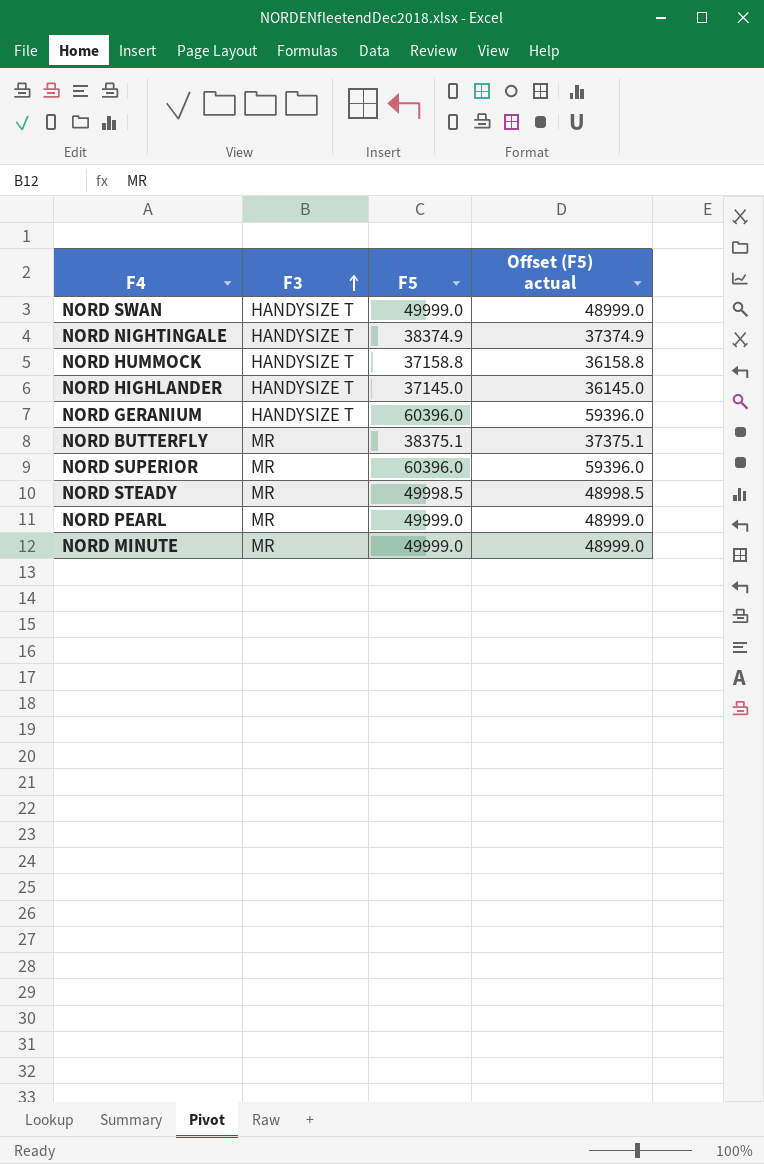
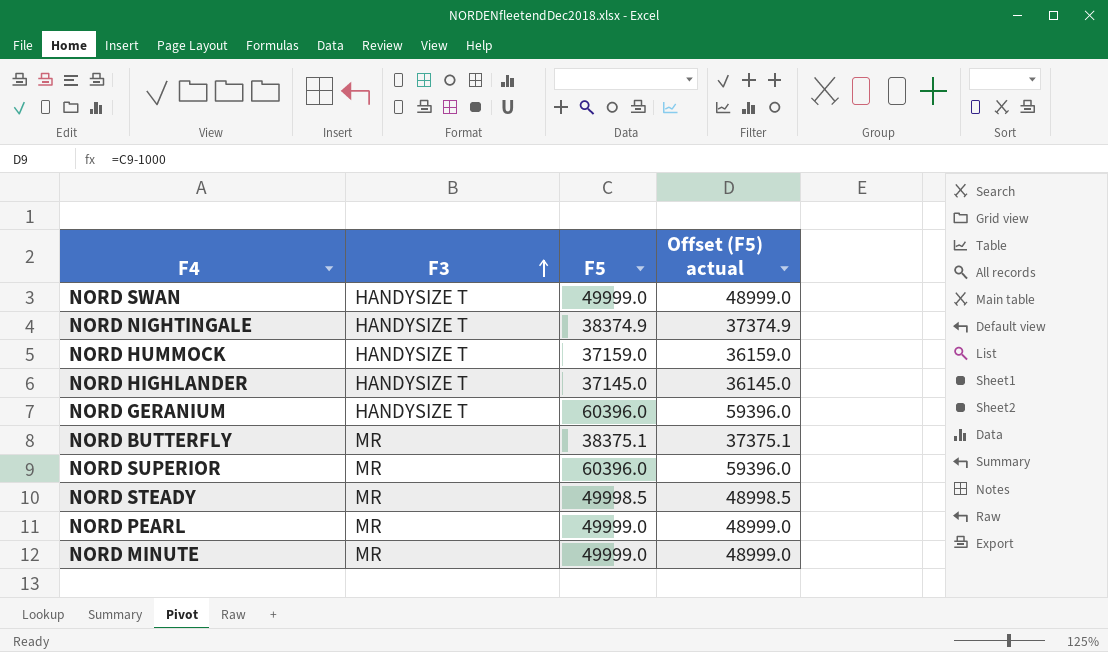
NORD HUMMOCK | F5: 37158.8 -> 37159.0
NORD HUMMOCK | Offset (F5) actual: 36158.8 -> 36159.0

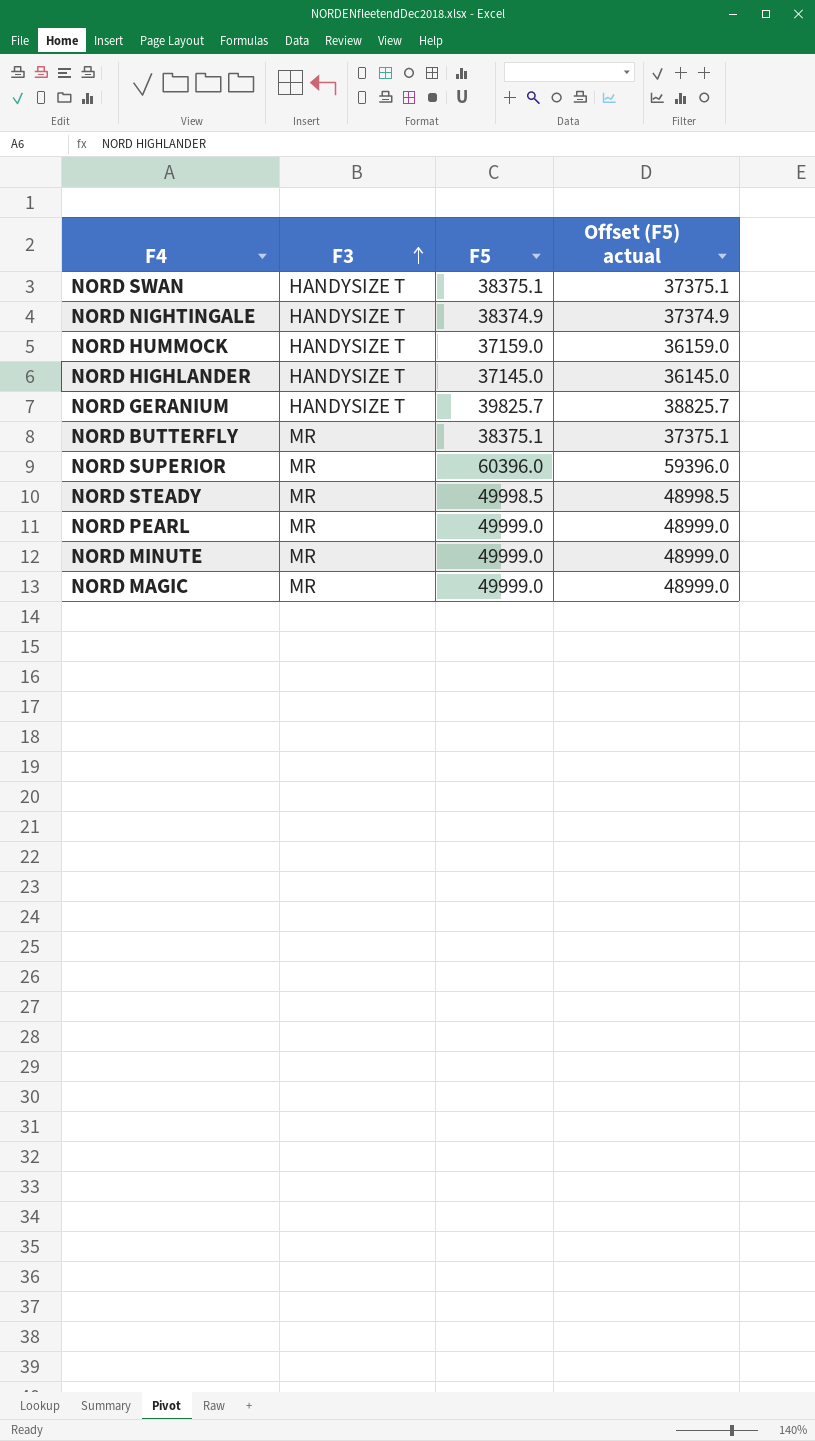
NORD SWAN | F5: 49999.0 -> 38375.1
NORD SWAN | Offset (F5) actual: 48999.0 -> 37375.1
NORD GERANIUM | F5: 60396.0 -> 39825.7
NORD GERANIUM | Offset (F5) actual: 59396.0 -> 38825.7
row NORD MAGIC: none -> MR | 49999.0 | 48999.0

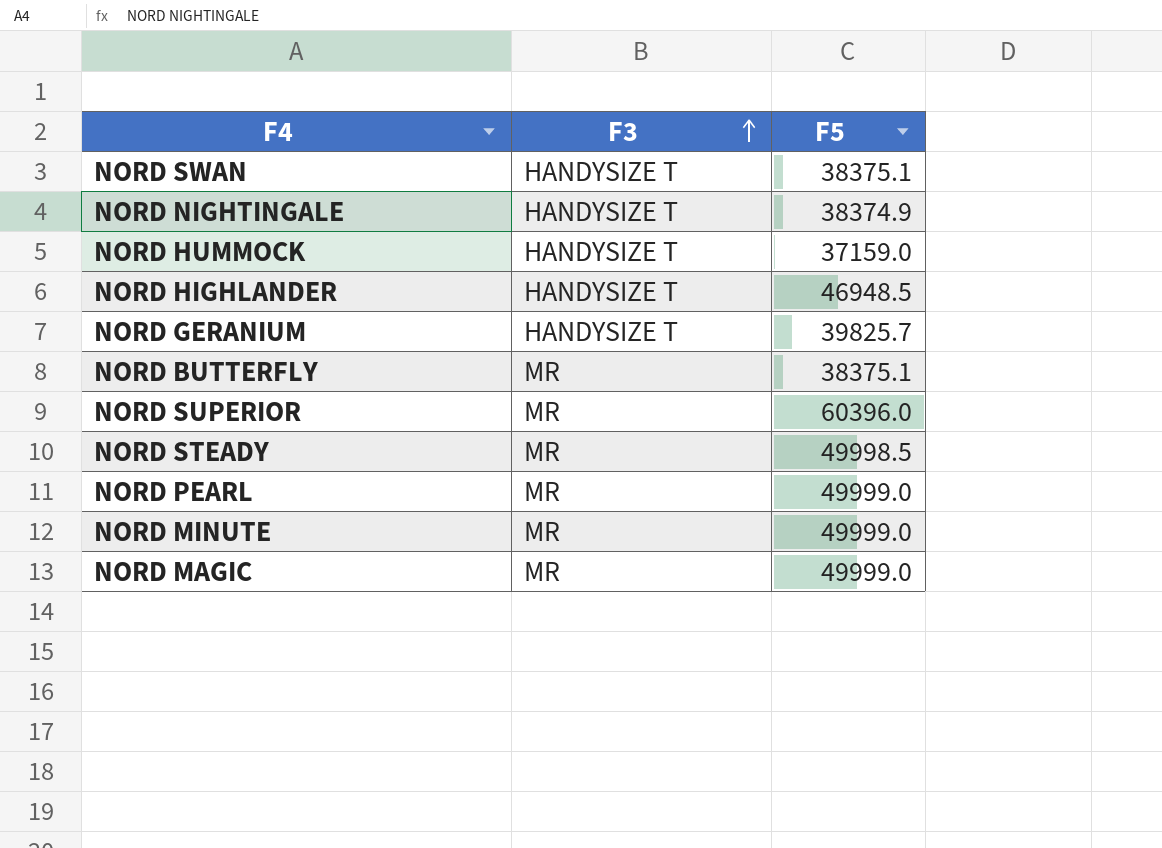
column Offset (F5) actual | formula: [F5] - 1000 -> none
NORD HIGHLANDER | F5: 37145.0 -> 46948.5

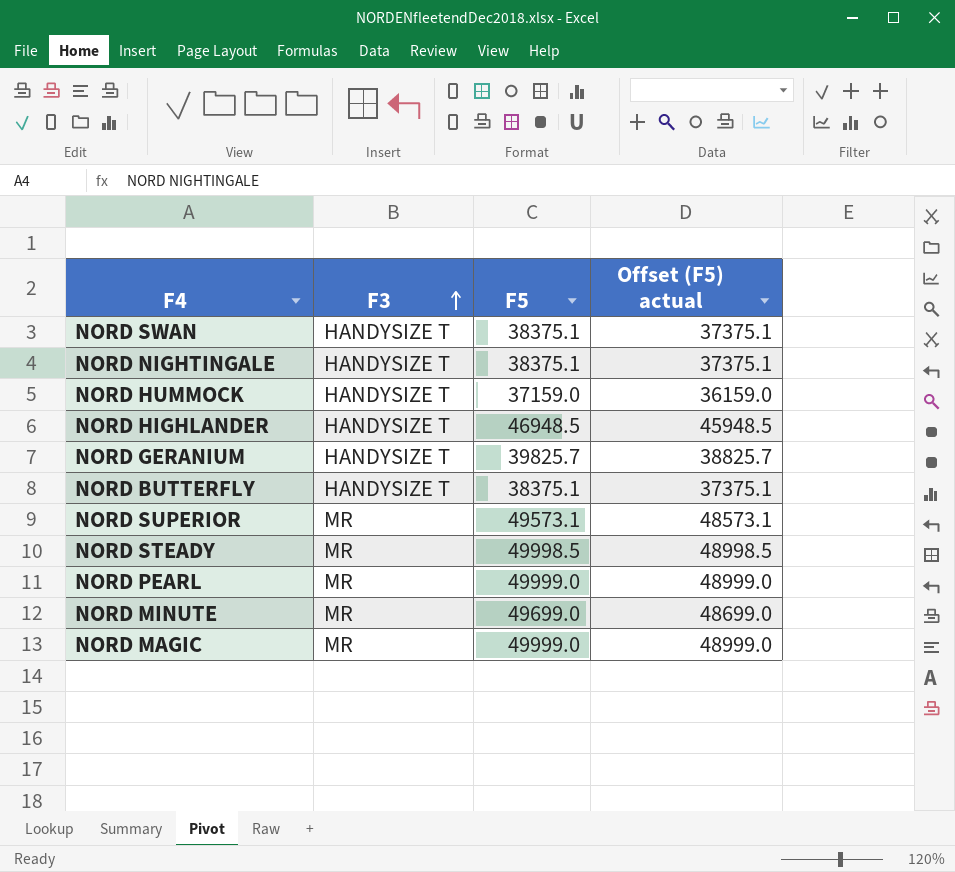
column Offset (F5) actual | formula: none -> [F5] - 1000
NORD NIGHTINGALE | F5: 38374.9 -> 38375.1
NORD BUTTERFLY | F3: MR -> HANDYSIZE T
NORD SUPERIOR | F5: 60396.0 -> 49573.1
NORD MINUTE | F5: 49999.0 -> 49699.0

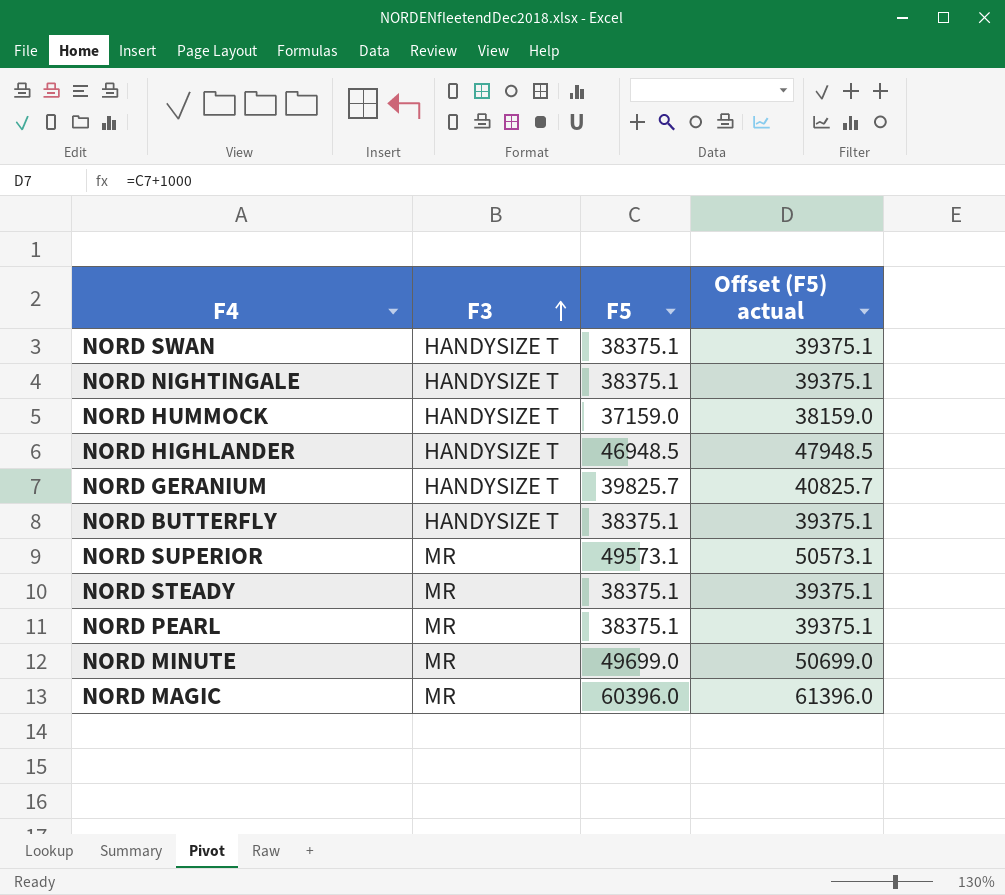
column Offset (F5) actual | formula: [F5] - 1000 -> [F5] + 1000
NORD STEADY | F5: 49998.5 -> 38375.1
NORD PEARL | F5: 49999.0 -> 38375.1
NORD MAGIC | F5: 49999.0 -> 60396.0

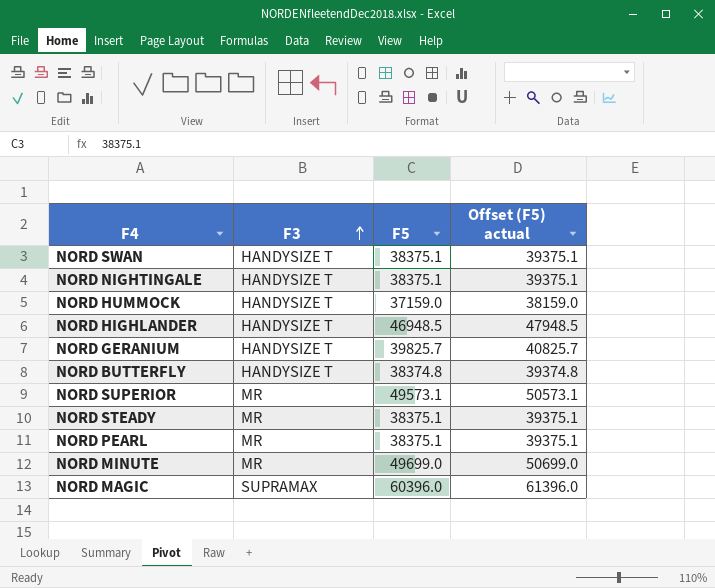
NORD BUTTERFLY | F5: 38375.1 -> 38374.8
NORD BUTTERFLY | Offset (F5) actual: 39375.1 -> 39374.8
NORD MAGIC | F3: MR -> SUPRAMAX

